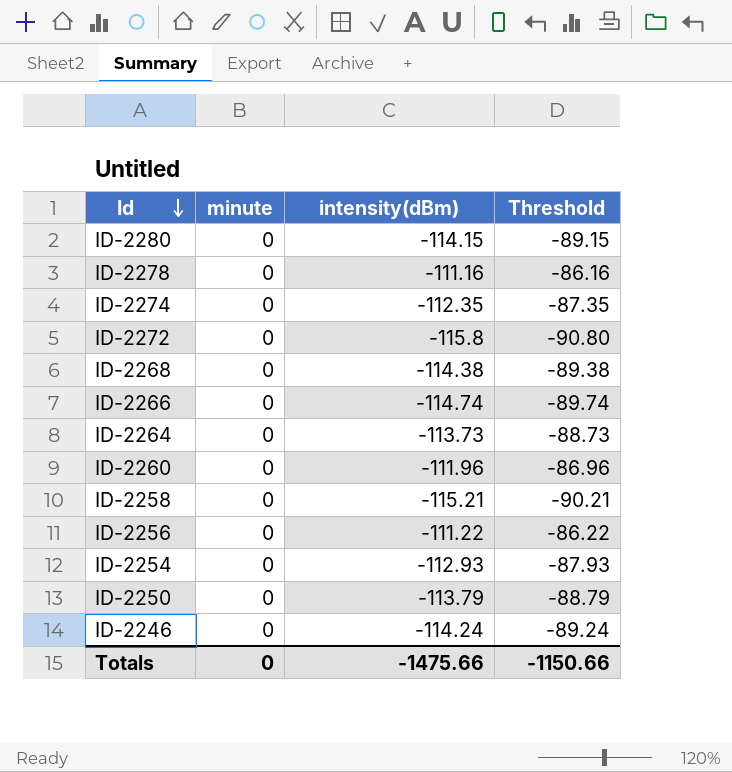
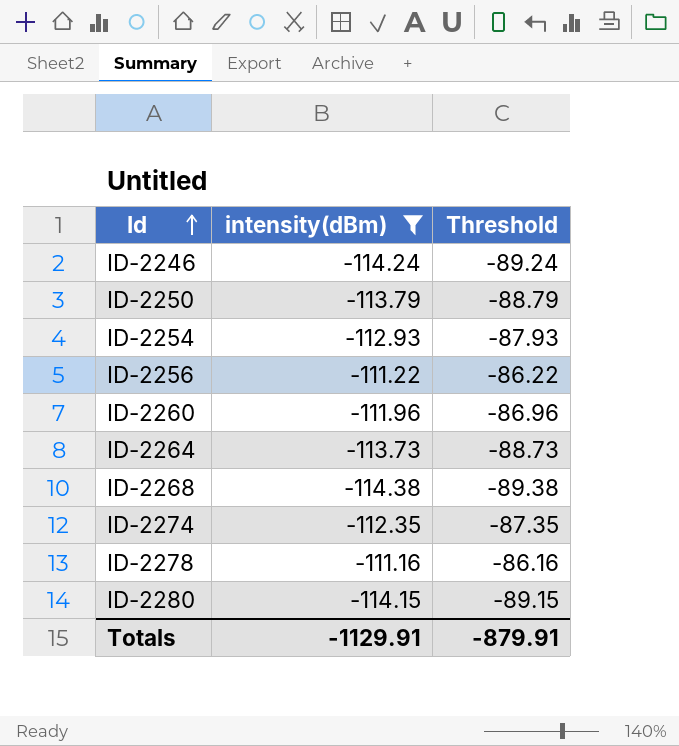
filter: none -> intensity(dBm) >= -114.38
row order: Id descending -> Id ascending
column minute | position: 2 -> none
Totals | intensity(dBm): -1475.66 -> -1129.91
Totals | Threshold: -1150.66 -> -879.91

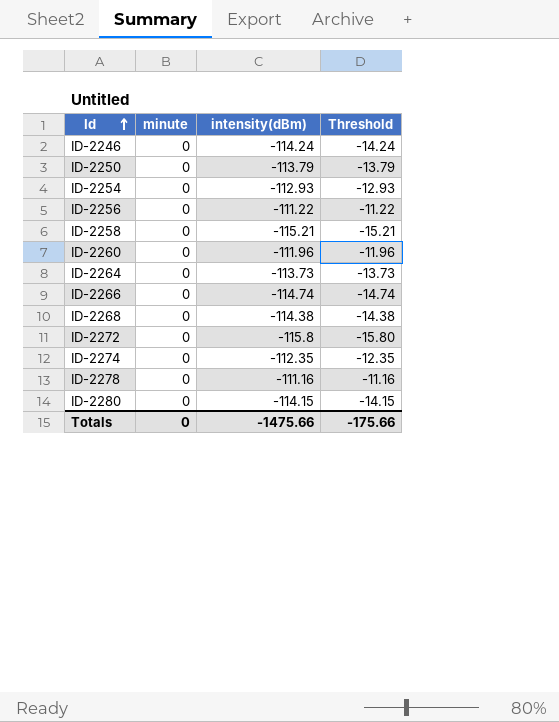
filter: intensity(dBm) >= -114.38 -> none
column minute | position: none -> 2
column Threshold | formula: [intensity(dBm)] + 25 -> [intensity(dBm)] + 100
Totals | intensity(dBm): -1129.91 -> -1475.66
Totals | Threshold: -879.91 -> -175.66

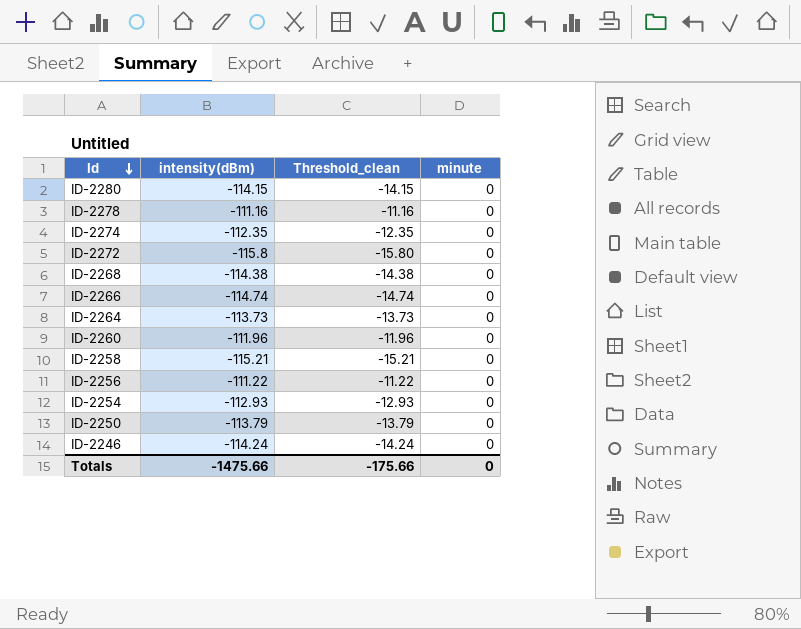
row order: Id ascending -> Id descending
column name: Threshold -> Threshold_clean
column minute | position: 2 -> 4

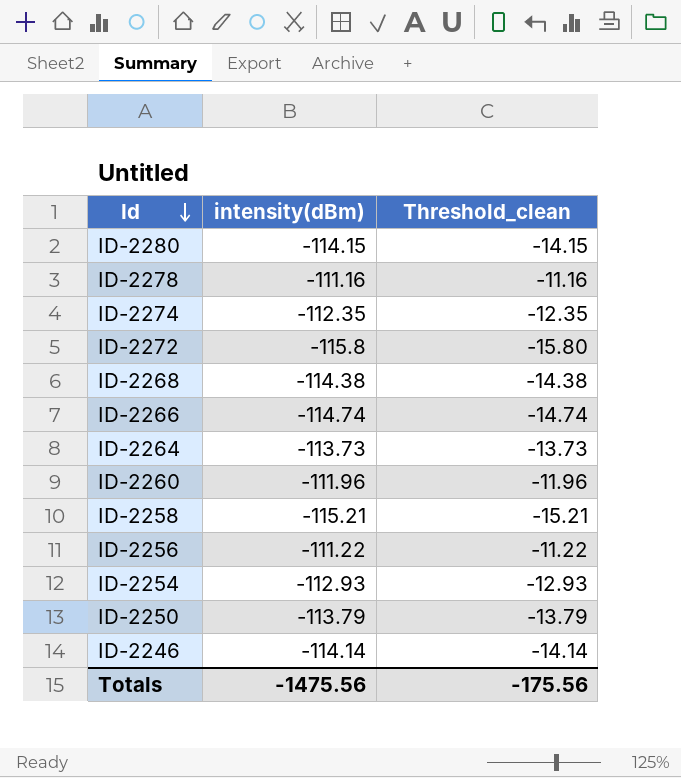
column minute | position: 4 -> none
ID-2246 | intensity(dBm): -114.24 -> -114.14
ID-2246 | Threshold_clean: -14.24 -> -14.14
Totals | intensity(dBm): -1475.66 -> -1475.56
Totals | Threshold_clean: -175.66 -> -175.56

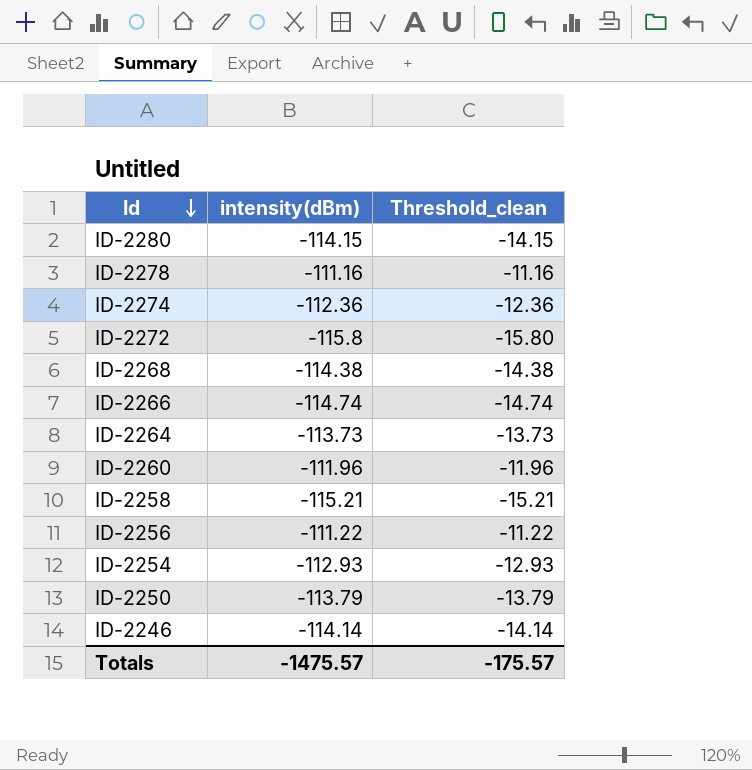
ID-2274 | intensity(dBm): -112.35 -> -112.36
ID-2274 | Threshold_clean: -12.35 -> -12.36
Totals | intensity(dBm): -1475.56 -> -1475.57
Totals | Threshold_clean: -175.56 -> -175.57

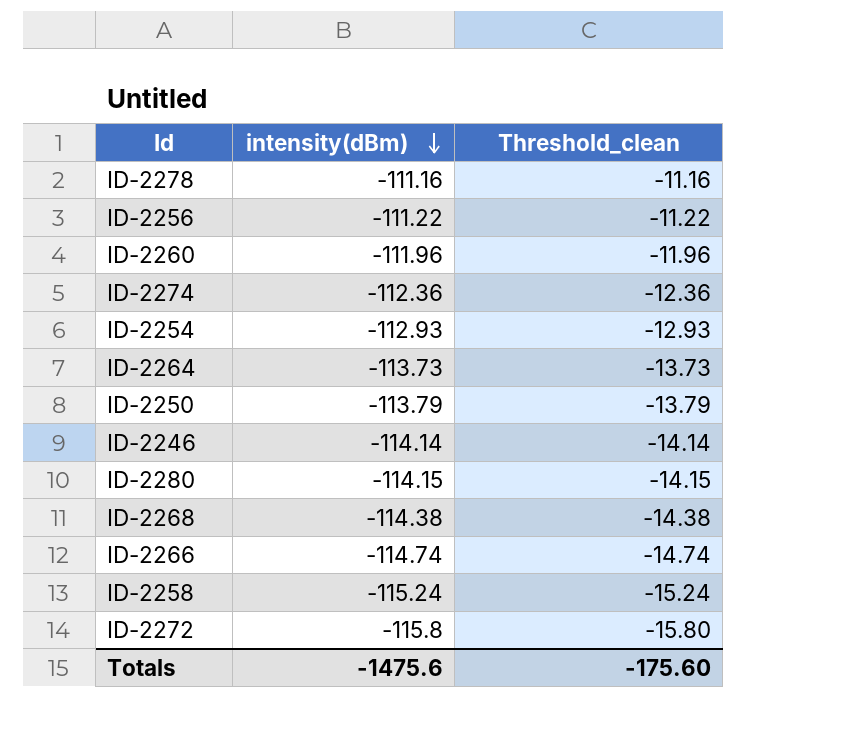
row order: Id descending -> intensity(dBm) descending
ID-2258 | intensity(dBm): -115.21 -> -115.24
ID-2258 | Threshold_clean: -15.21 -> -15.24
Totals | intensity(dBm): -1475.57 -> -1475.6
Totals | Threshold_clean: -175.57 -> -175.60

